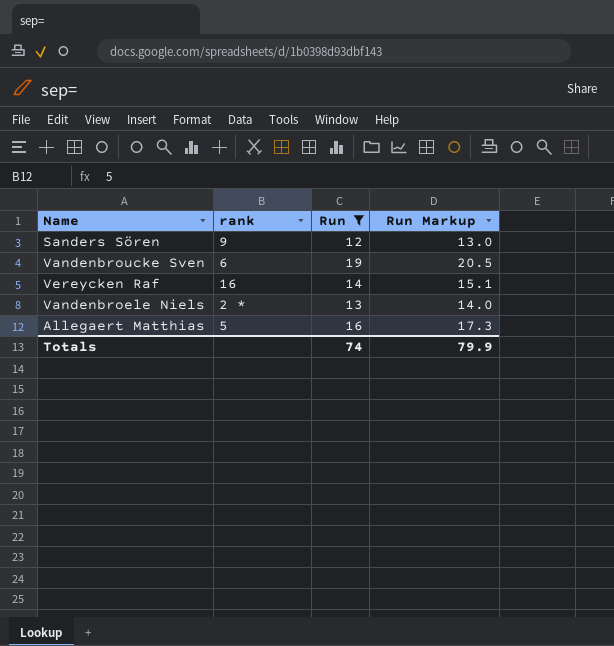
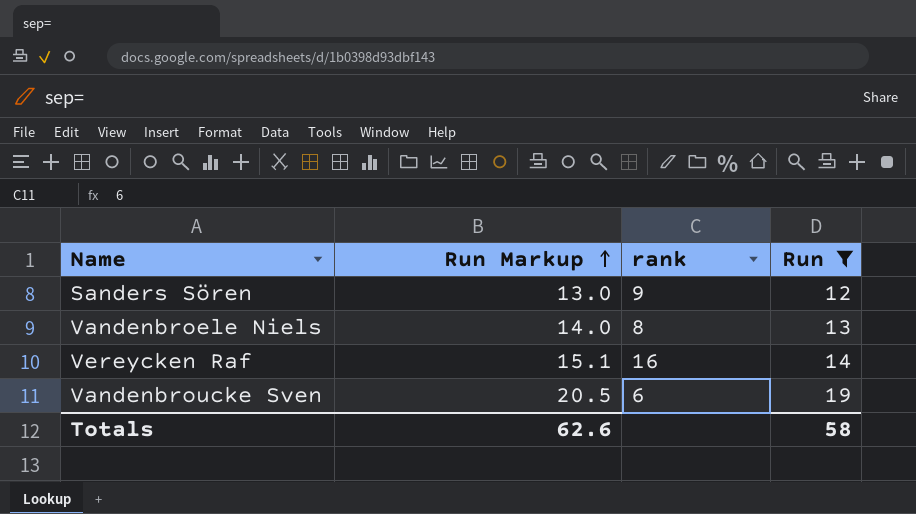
row order: none -> Run Markup ascending
column Run Markup | position: 4 -> 2
row Allegaert Matthias: 5 | 16 | 17.3 -> none
Vandenbroele Niels | rank: 2 * -> 8
Totals | Run Markup: 79.9 -> 62.6
Totals | Run: 74 -> 58

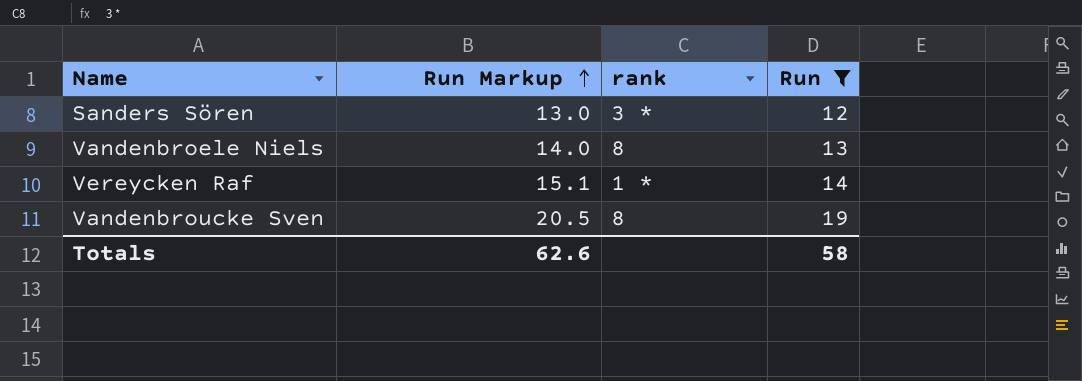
Sanders Sören | rank: 9 -> 3 *
Vereycken Raf | rank: 16 -> 1 *
Vandenbroucke Sven | rank: 6 -> 8

